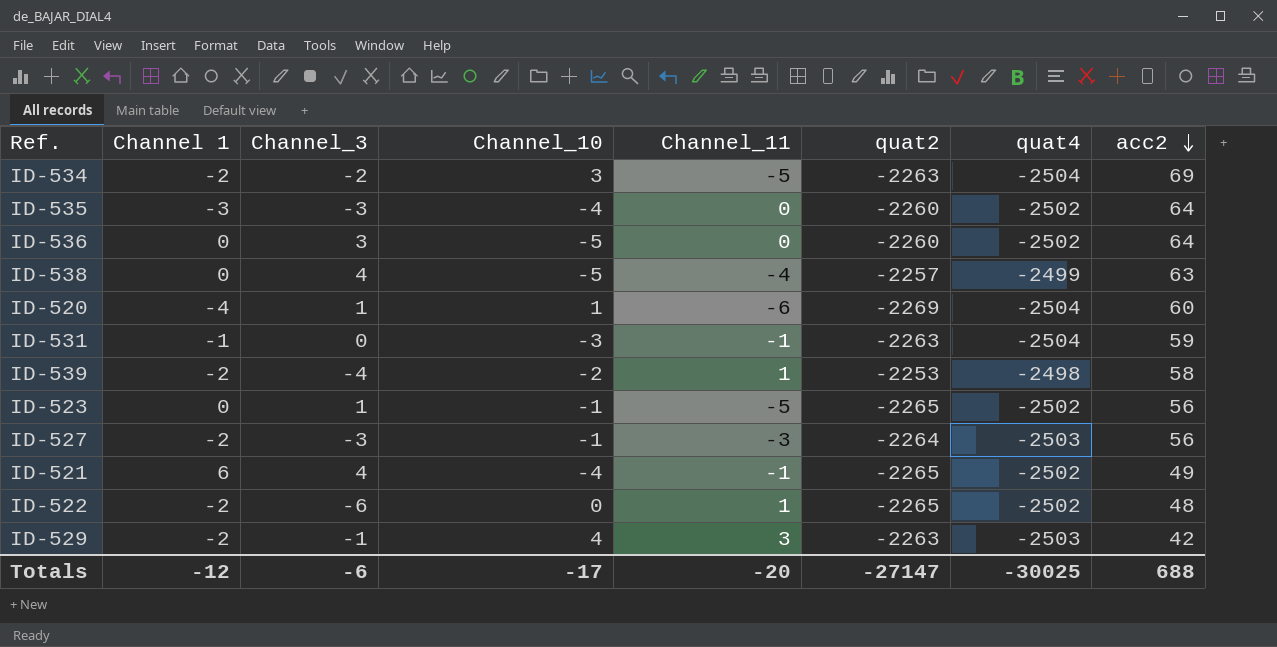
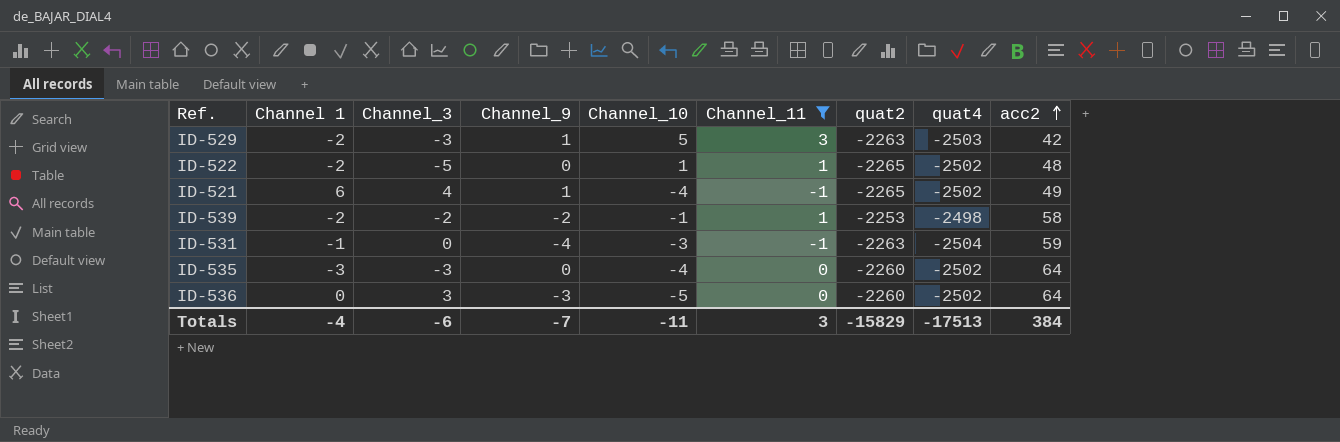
filter: none -> Channel_11 >= -1
row order: acc2 descending -> acc2 ascending
column Channel_9 | position: none -> 4
ID-529 | Channel_3: -1 -> -3
ID-529 | Channel_10: 4 -> 5
ID-522 | Channel_3: -6 -> -5
ID-522 | Channel_10: 0 -> 1
ID-539 | Channel_3: -4 -> -2
ID-539 | Channel_10: -2 -> -1
Totals | Channel 1: -12 -> -4
Totals | Channel_10: -17 -> -11
Totals | Channel_11: -20 -> 3
Totals | quat2: -27147 -> -15829
Totals | quat4: -30025 -> -17513
Totals | acc2: 688 -> 384

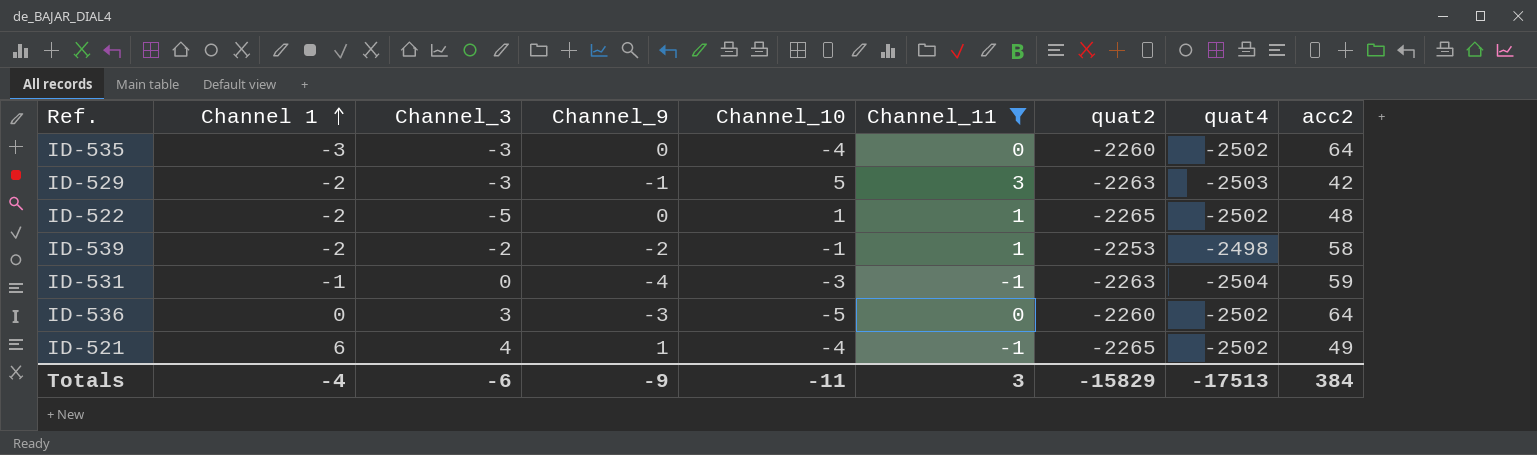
row order: acc2 ascending -> Channel 1 ascending
ID-529 | Channel_9: 1 -> -1
Totals | Channel_9: -7 -> -9

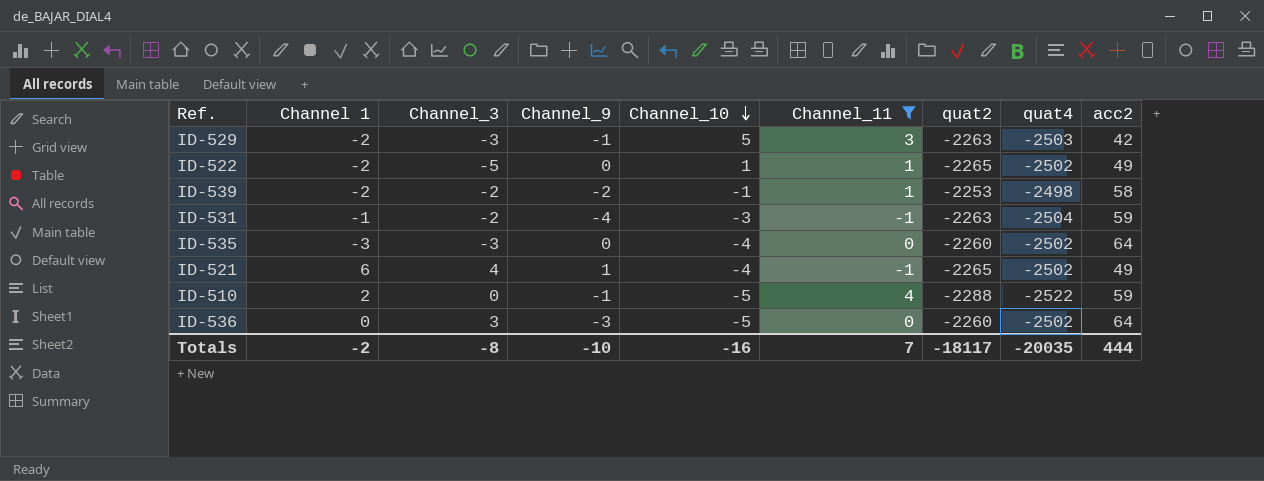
row order: Channel 1 ascending -> Channel_10 descending
ID-522 | acc2: 48 -> 49
ID-531 | Channel_3: 0 -> -2
row ID-510: none -> 2 | 0 | -1 | -5 | 4 | -2288 | -2522 | 59
Totals | Channel 1: -4 -> -2
Totals | Channel_3: -6 -> -8
Totals | Channel_9: -9 -> -10
Totals | Channel_10: -11 -> -16
Totals | Channel_11: 3 -> 7
Totals | quat2: -15829 -> -18117
Totals | quat4: -17513 -> -20035
Totals | acc2: 384 -> 444

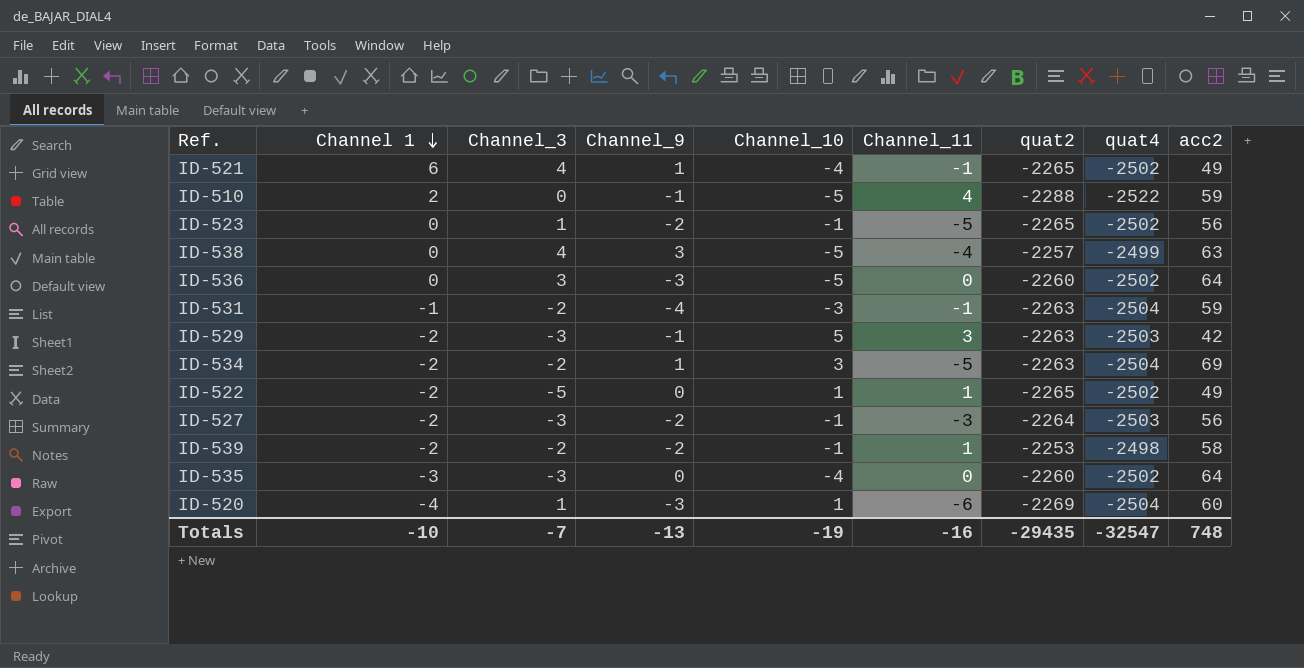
filter: Channel_11 >= -1 -> none
row order: Channel_10 descending -> Channel 1 descending
Totals | Channel 1: -2 -> -10
Totals | Channel_3: -8 -> -7
Totals | Channel_9: -10 -> -13
Totals | Channel_10: -16 -> -19
Totals | Channel_11: 7 -> -16
Totals | quat2: -18117 -> -29435
Totals | quat4: -20035 -> -32547
Totals | acc2: 444 -> 748

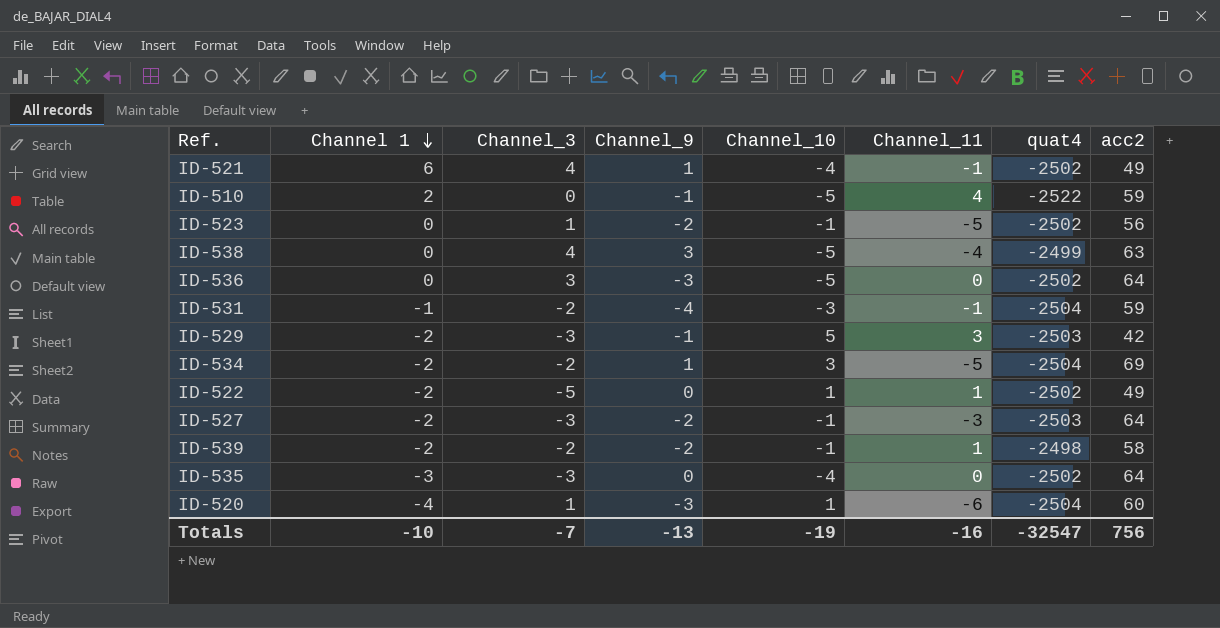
column quat2 | position: 7 -> none
ID-527 | acc2: 56 -> 64
Totals | acc2: 748 -> 756

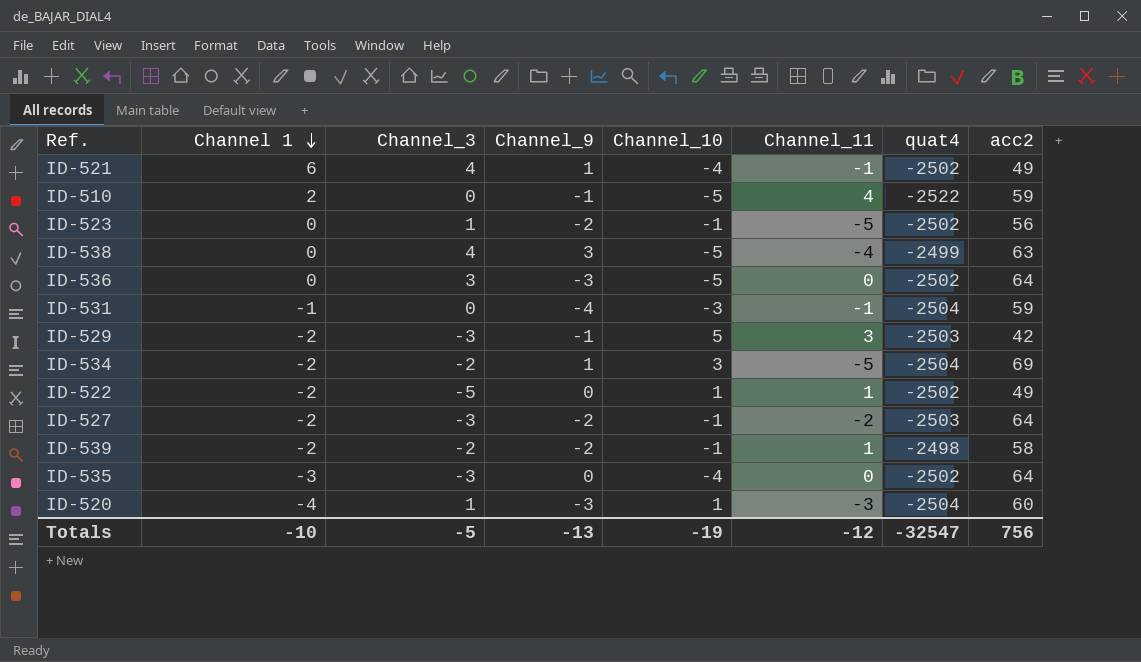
ID-531 | Channel_3: -2 -> 0
ID-527 | Channel_11: -3 -> -2
ID-520 | Channel_11: -6 -> -3
Totals | Channel_3: -7 -> -5
Totals | Channel_11: -16 -> -12

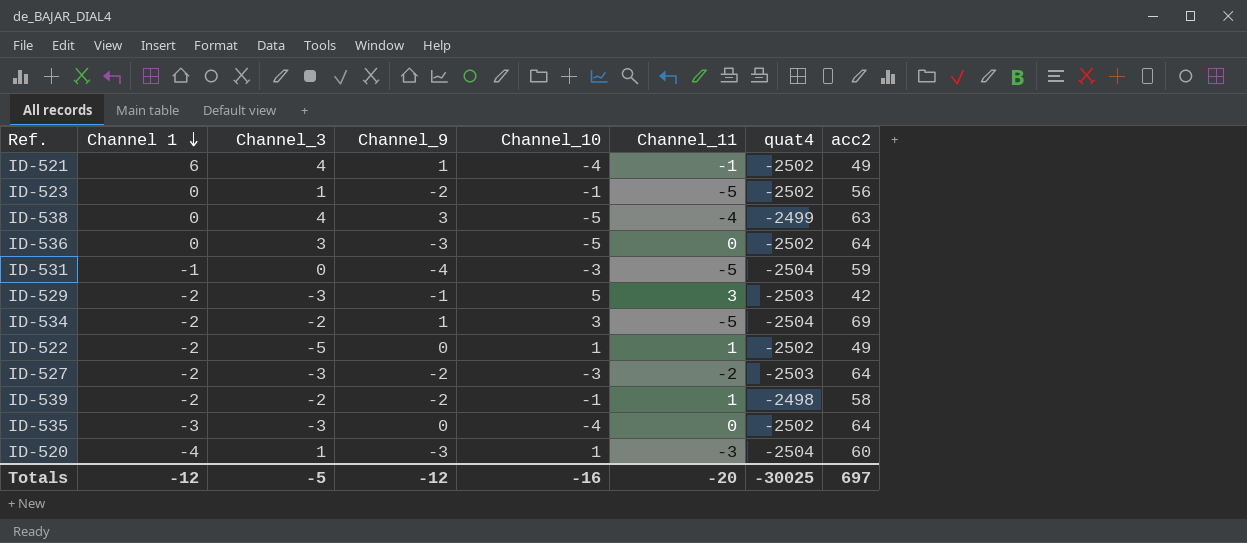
row ID-510: 2 | 0 | -1 | -5 | 4 | -2522 | 59 -> none
ID-531 | Channel_11: -1 -> -5
ID-527 | Channel_10: -1 -> -3
Totals | Channel 1: -10 -> -12
Totals | Channel_9: -13 -> -12
Totals | Channel_10: -19 -> -16
Totals | Channel_11: -12 -> -20
Totals | quat4: -32547 -> -30025
Totals | acc2: 756 -> 697

